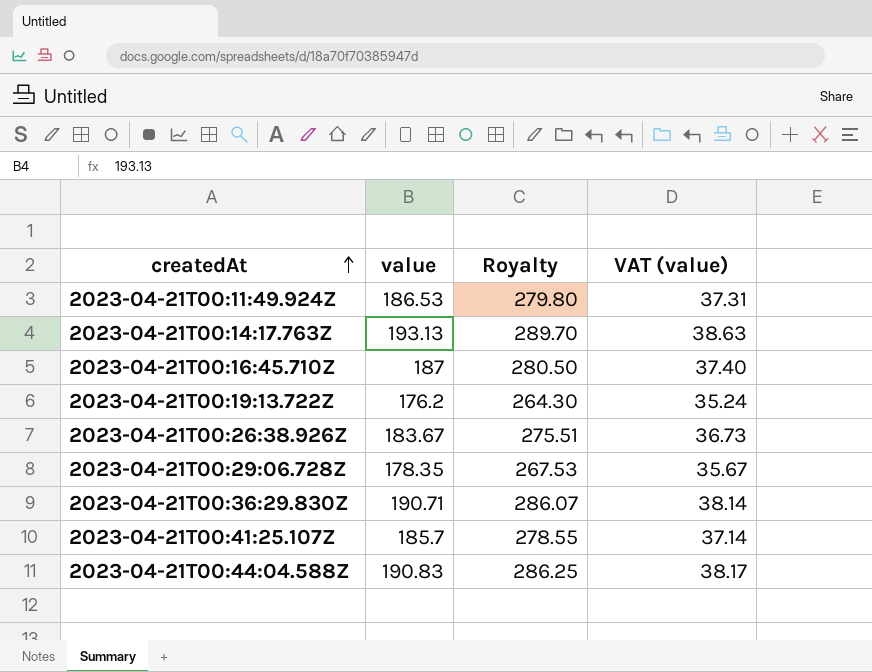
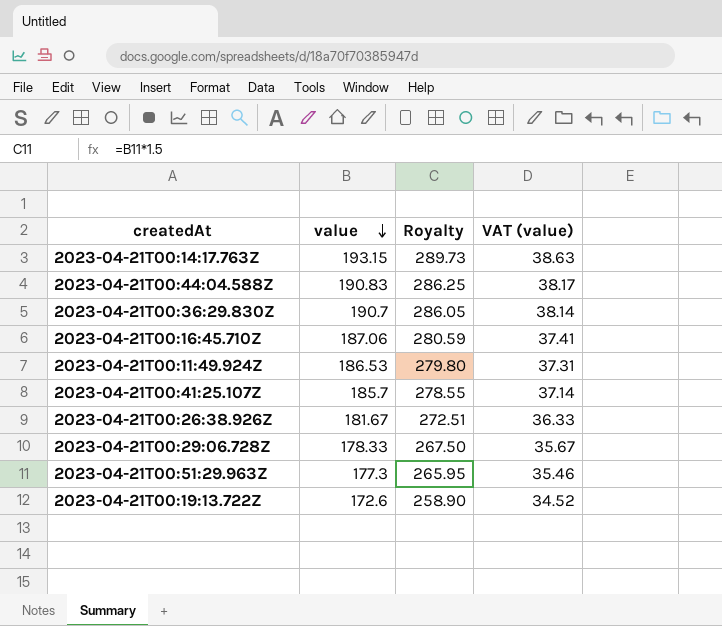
row order: createdAt ascending -> value descending
2023-04-21T00:14:17.763Z | value: 193.13 -> 193.15
2023-04-21T00:14:17.763Z | Royalty: 289.70 -> 289.73
2023-04-21T00:36:29.830Z | value: 190.71 -> 190.7
2023-04-21T00:36:29.830Z | Royalty: 286.07 -> 286.05
2023-04-21T00:16:45.710Z | value: 187 -> 187.06
2023-04-21T00:16:45.710Z | Royalty: 280.50 -> 280.59
2023-04-21T00:16:45.710Z | VAT (value): 37.40 -> 37.41
2023-04-21T00:26:38.926Z | value: 183.67 -> 181.67
2023-04-21T00:26:38.926Z | Royalty: 275.51 -> 272.51
2023-04-21T00:26:38.926Z | VAT (value): 36.73 -> 36.33
2023-04-21T00:29:06.728Z | value: 178.35 -> 178.33
2023-04-21T00:29:06.728Z | Royalty: 267.53 -> 267.50
row 2023-04-21T00:51:29.963Z: none -> 177.3 | 265.95 | 35.46
2023-04-21T00:19:13.722Z | value: 176.2 -> 172.6
2023-04-21T00:19:13.722Z | Royalty: 264.30 -> 258.90
2023-04-21T00:19:13.722Z | VAT (value): 35.24 -> 34.52

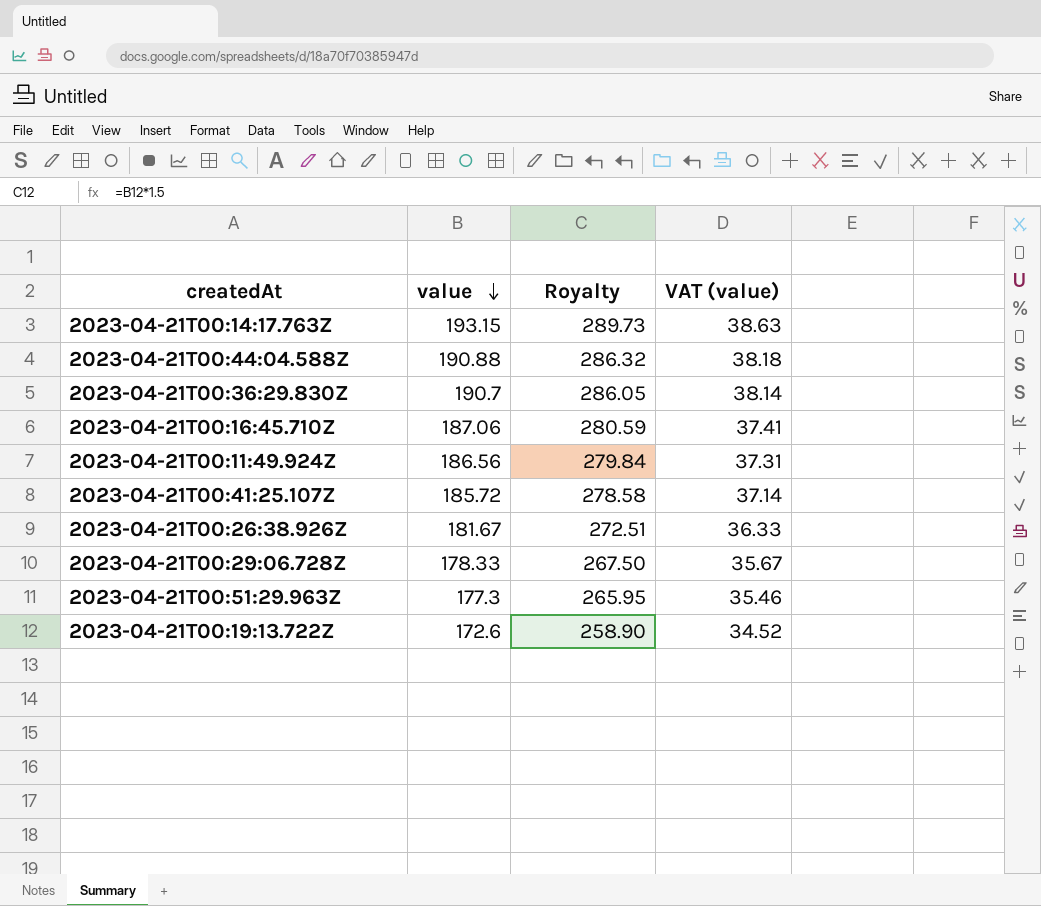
2023-04-21T00:44:04.588Z | value: 190.83 -> 190.88
2023-04-21T00:44:04.588Z | Royalty: 286.25 -> 286.32
2023-04-21T00:44:04.588Z | VAT (value): 38.17 -> 38.18
2023-04-21T00:11:49.924Z | value: 186.53 -> 186.56
2023-04-21T00:11:49.924Z | Royalty: 279.80 -> 279.84
2023-04-21T00:41:25.107Z | value: 185.7 -> 185.72
2023-04-21T00:41:25.107Z | Royalty: 278.55 -> 278.58

